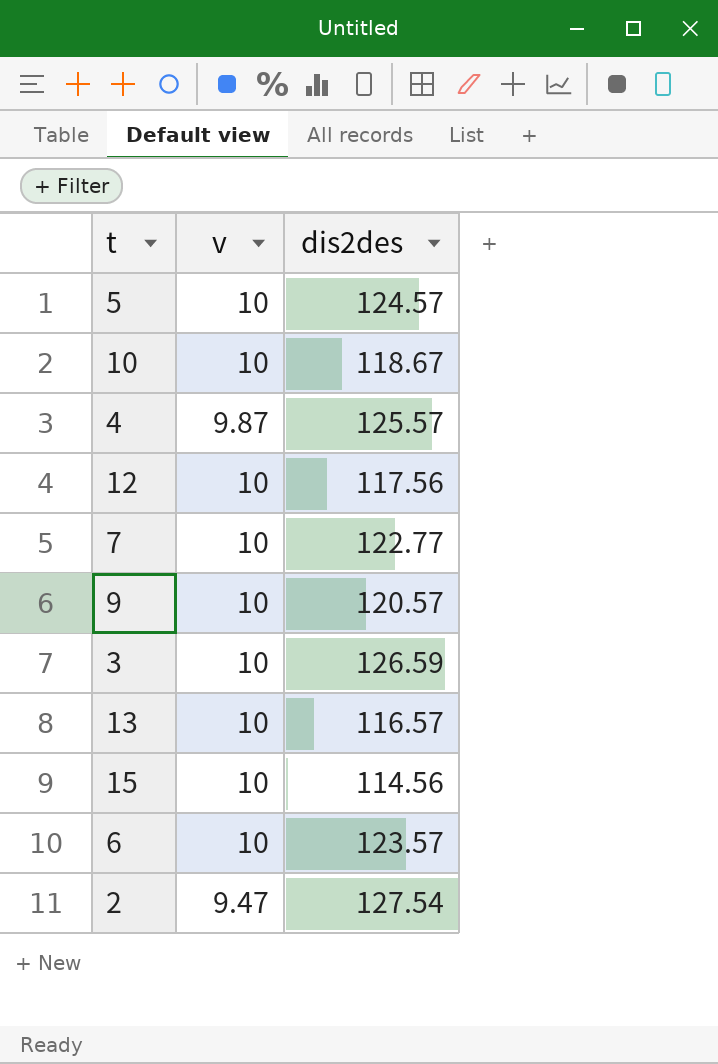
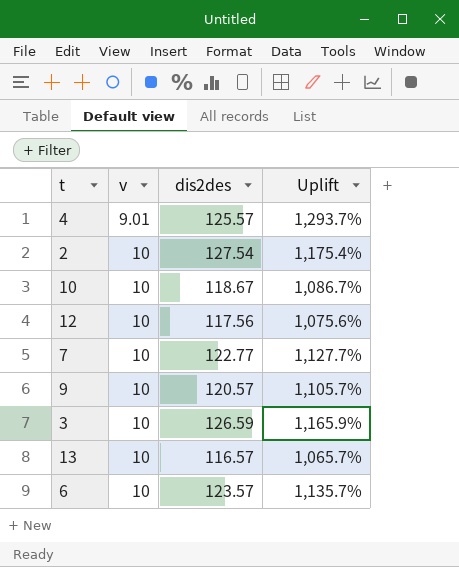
row order: none -> v ascending
column Uplift | formula: none -> ([dis2des] - [v]) / [v]
row 5: 10 | 124.57 -> none
row 15: 10 | 114.56 -> none
4 | v: 9.87 -> 9.01
2 | v: 9.47 -> 10

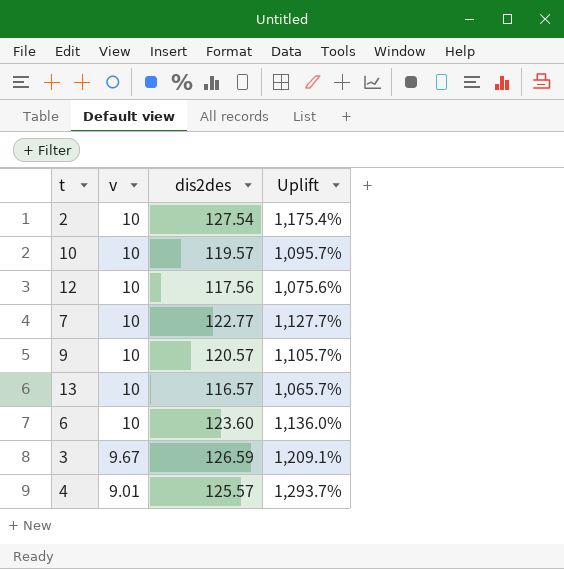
row order: v ascending -> v descending
10 | dis2des: 118.67 -> 119.57
10 | Uplift: 1,086.7% -> 1,095.7%
6 | dis2des: 123.57 -> 123.60
6 | Uplift: 1,135.7% -> 1,136.0%
3 | v: 10 -> 9.67
3 | Uplift: 1,165.9% -> 1,209.1%

